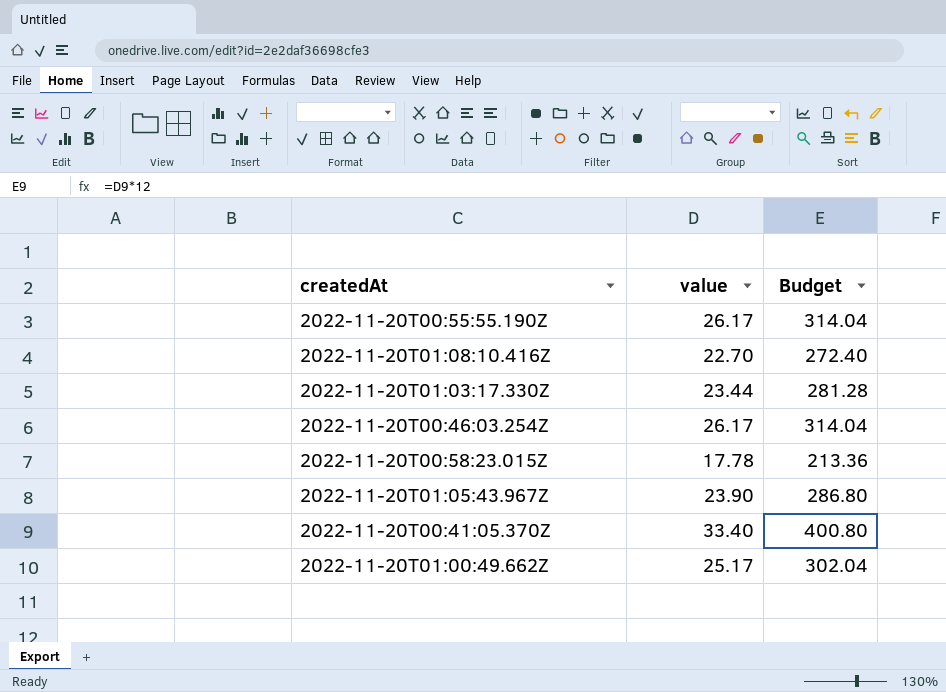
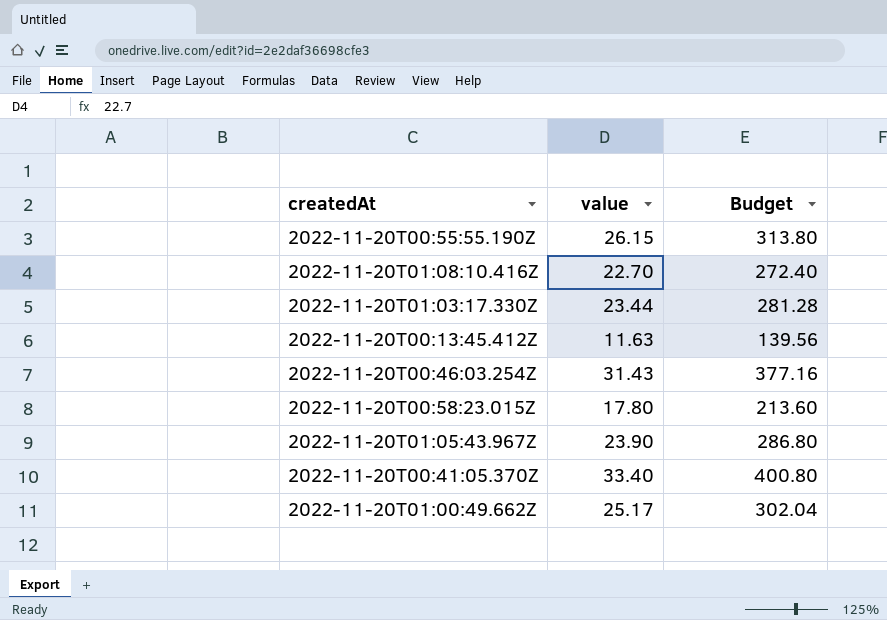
2022-11-20T00:55:55.190Z | value: 26.17 -> 26.15
2022-11-20T00:55:55.190Z | Budget: 314.04 -> 313.80
row 2022-11-20T00:13:45.412Z: none -> 11.63 | 139.56
2022-11-20T00:46:03.254Z | value: 26.17 -> 31.43
2022-11-20T00:46:03.254Z | Budget: 314.04 -> 377.16
2022-11-20T00:58:23.015Z | value: 17.78 -> 17.80
2022-11-20T00:58:23.015Z | Budget: 213.36 -> 213.60

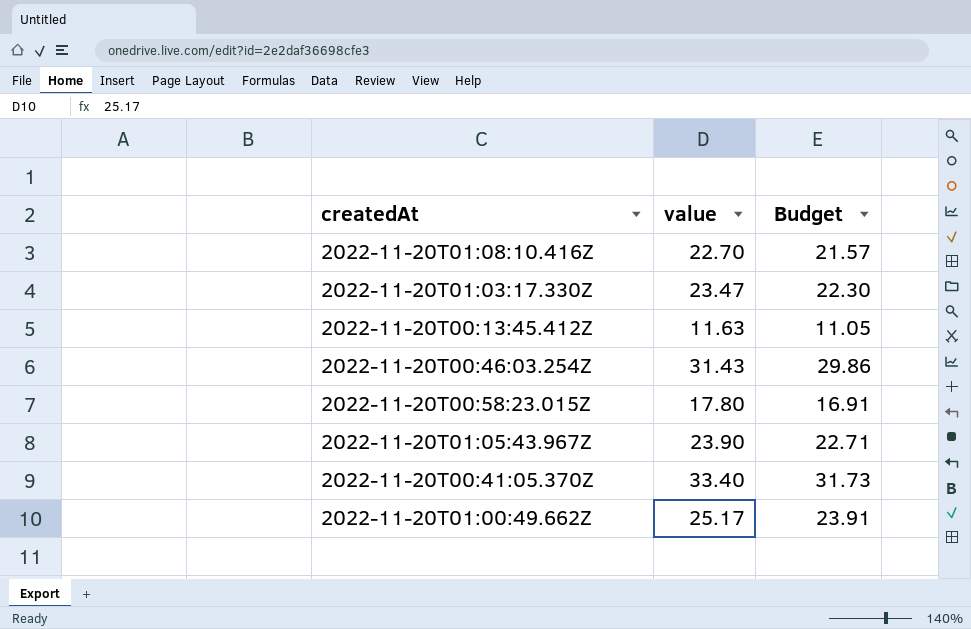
column Budget | formula: [value] * 12 -> [value] * 0.95
row 2022-11-20T00:55:55.190Z: 26.15 | 313.80 -> none
2022-11-20T01:03:17.330Z | value: 23.44 -> 23.47

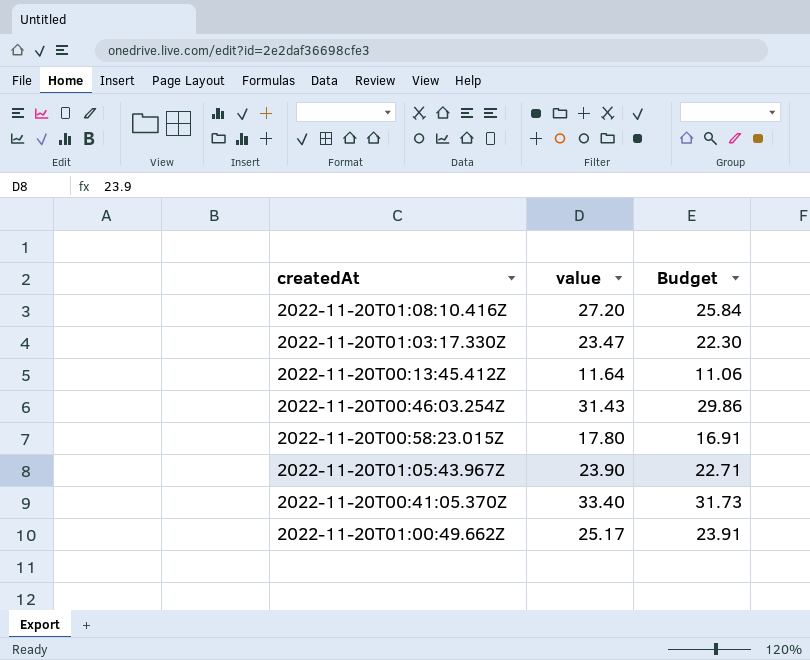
2022-11-20T01:08:10.416Z | value: 22.70 -> 27.20
2022-11-20T01:08:10.416Z | Budget: 21.57 -> 25.84
2022-11-20T00:13:45.412Z | value: 11.63 -> 11.64
2022-11-20T00:13:45.412Z | Budget: 11.05 -> 11.06

